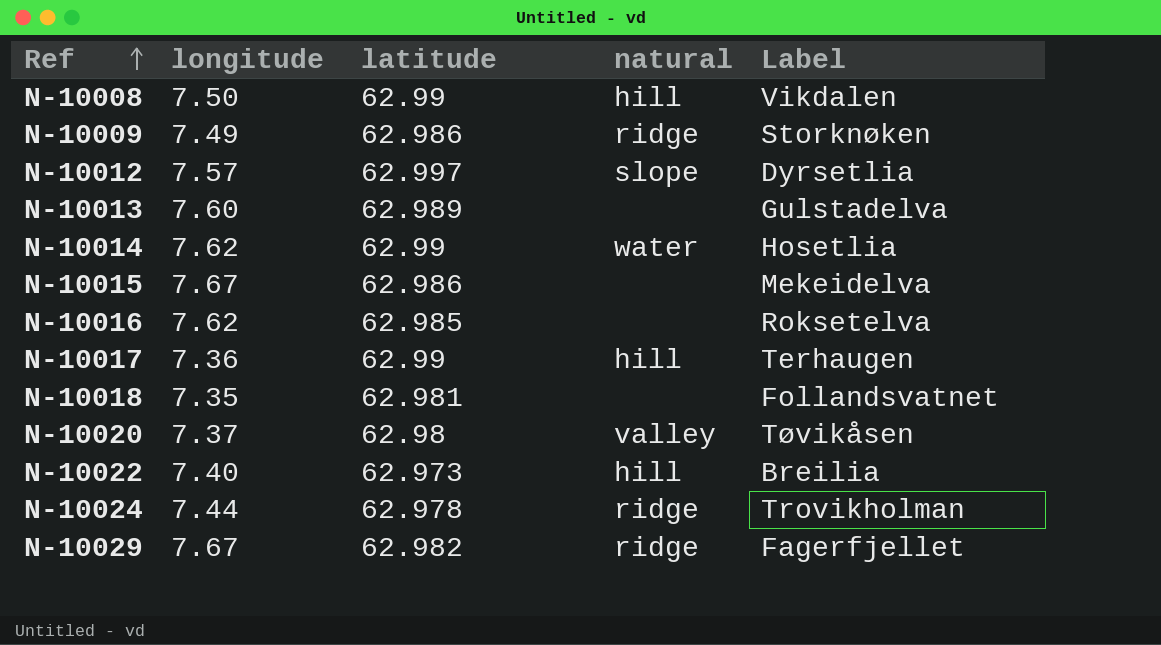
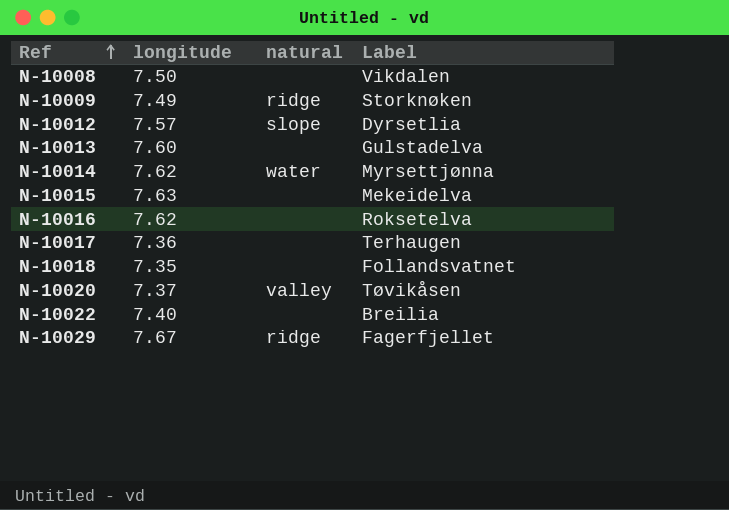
column latitude | position: 3 -> none
row N-10024: 7.44 | 62.978 | ridge | Trovikholman -> none
N-10008 | natural: hill -> none
N-10014 | Label: Hosetlia -> Myrsettjønna
N-10015 | longitude: 7.67 -> 7.63
N-10017 | natural: hill -> none
N-10022 | natural: hill -> none

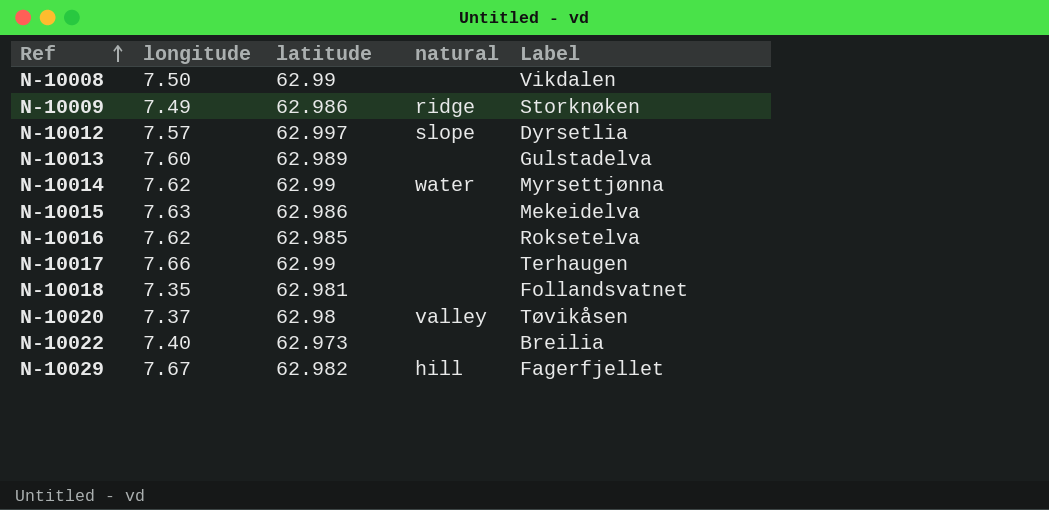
column latitude | position: none -> 3
N-10017 | longitude: 7.36 -> 7.66
N-10029 | natural: ridge -> hill

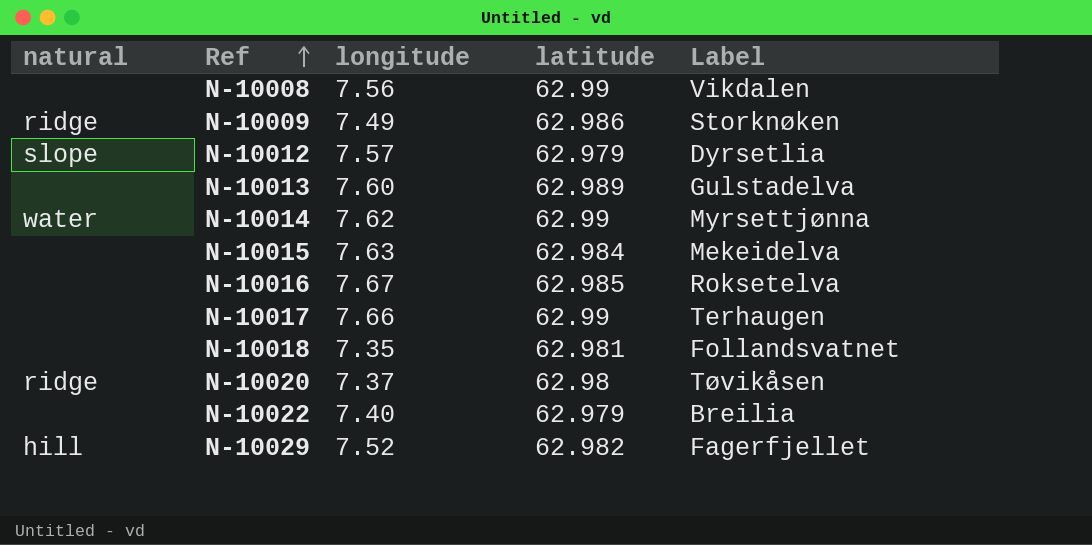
column natural | position: 4 -> 1
N-10008 | longitude: 7.50 -> 7.56
N-10012 | latitude: 62.997 -> 62.979
N-10015 | latitude: 62.986 -> 62.984
N-10016 | longitude: 7.62 -> 7.67
N-10020 | natural: valley -> ridge
N-10022 | latitude: 62.973 -> 62.979
N-10029 | longitude: 7.67 -> 7.52

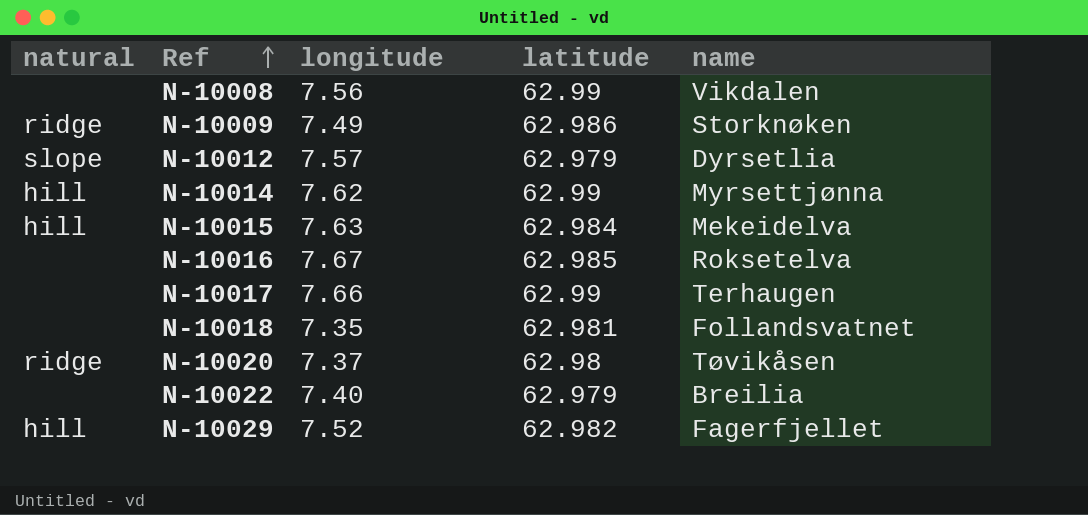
column name: Label -> name
row N-10013: none | 7.60 | 62.989 | Gulstadelva -> none
N-10014 | natural: water -> hill
N-10015 | natural: none -> hill

